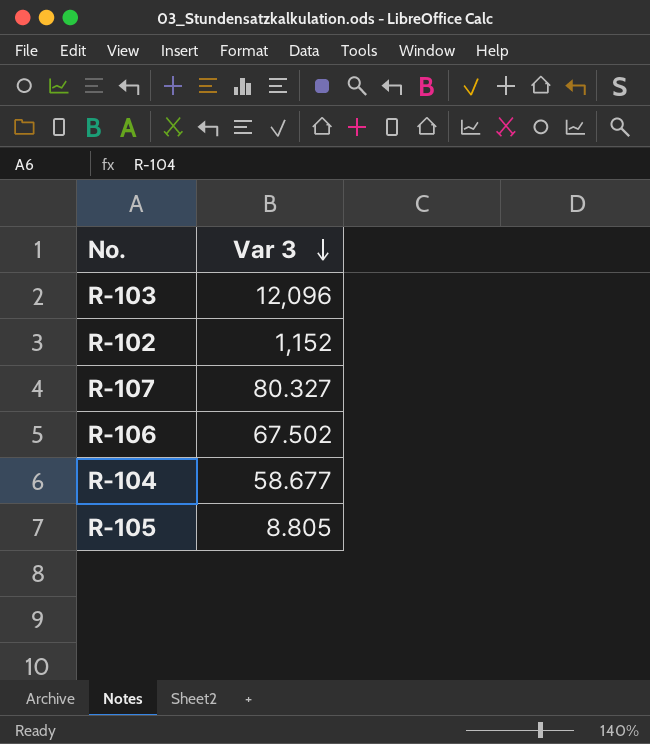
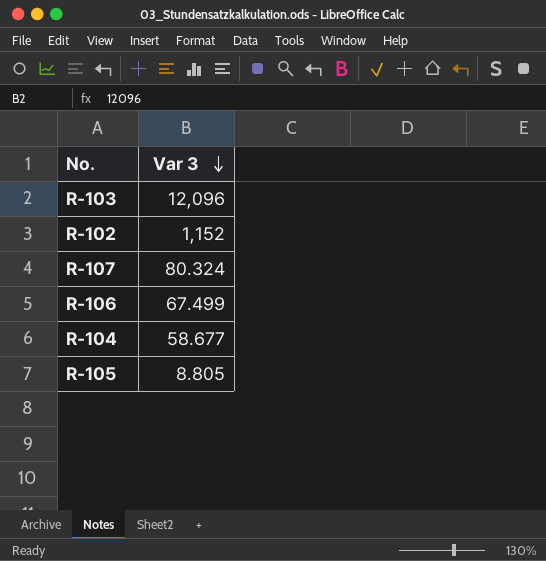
R-107 | Var 3: 80.327 -> 80.324
R-106 | Var 3: 67.502 -> 67.499

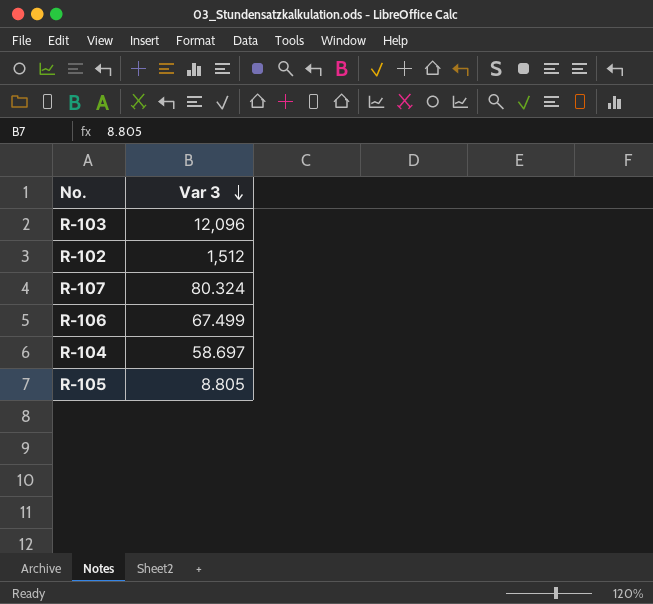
R-102 | Var 3: 1,152 -> 1,512
R-104 | Var 3: 58.677 -> 58.697

